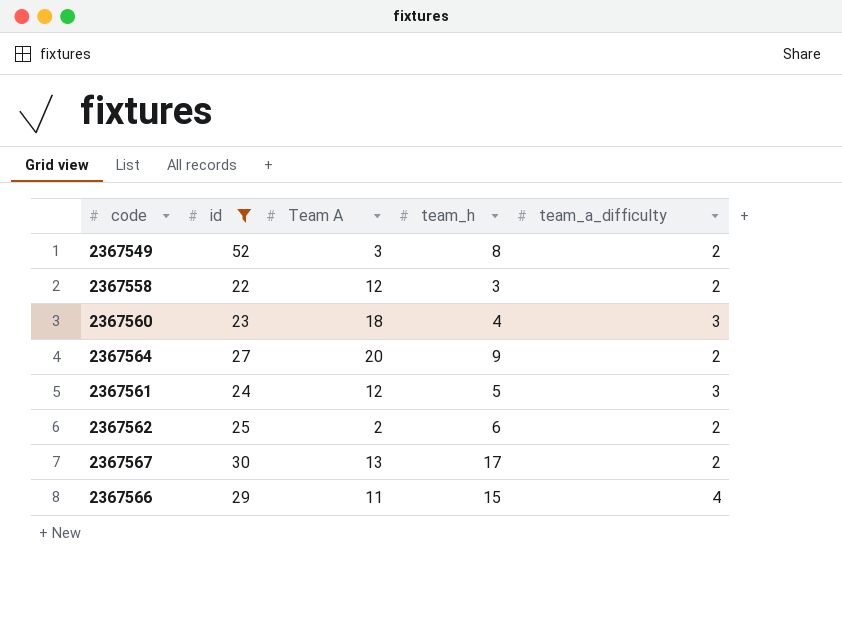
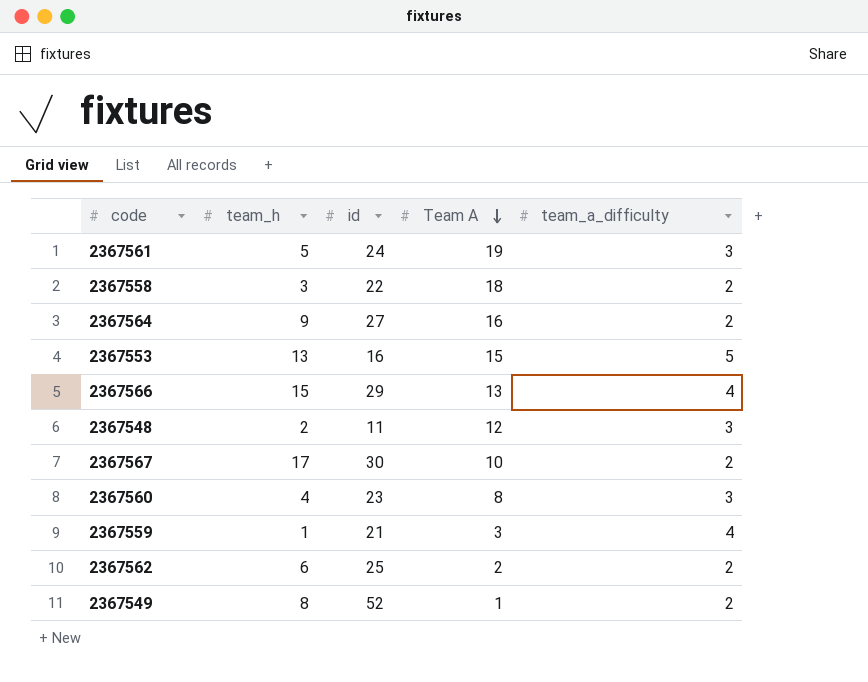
filter: id >= 22 -> none
row order: none -> Team A descending
column team_h | position: 4 -> 2
2367561 | Team A: 12 -> 19
2367558 | Team A: 12 -> 18
2367564 | Team A: 20 -> 16
2367566 | Team A: 11 -> 13
2367567 | Team A: 13 -> 10
2367560 | Team A: 18 -> 8
2367549 | Team A: 3 -> 1

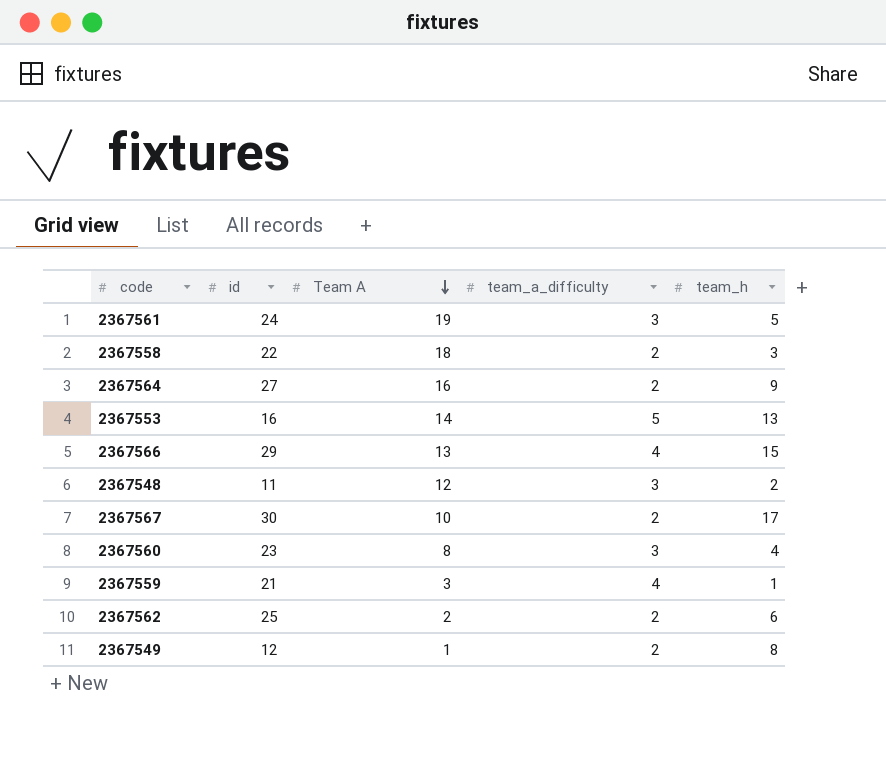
column team_h | position: 2 -> 5
2367553 | Team A: 15 -> 14
2367549 | id: 52 -> 12

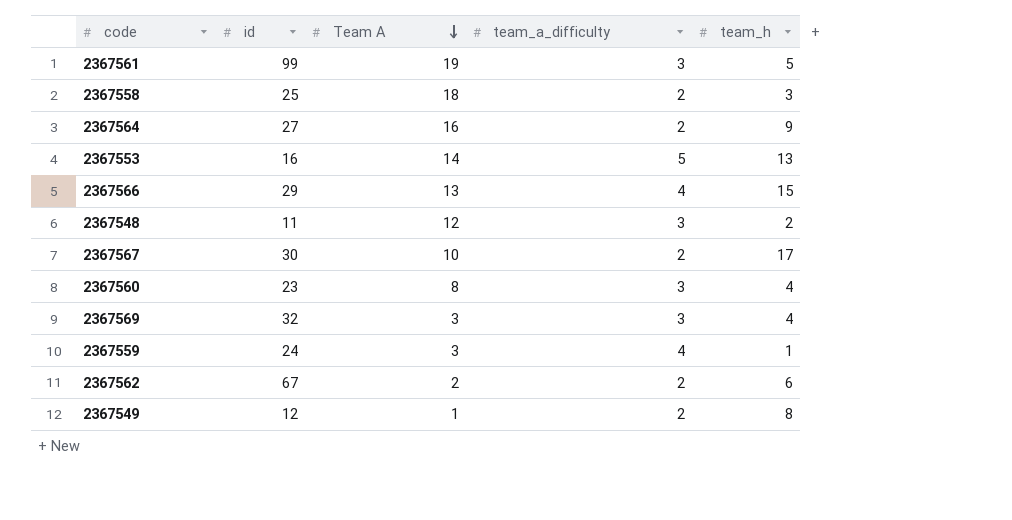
2367561 | id: 24 -> 99
2367558 | id: 22 -> 25
row 2367569: none -> 32 | 3 | 3 | 4
2367559 | id: 21 -> 24
2367562 | id: 25 -> 67

